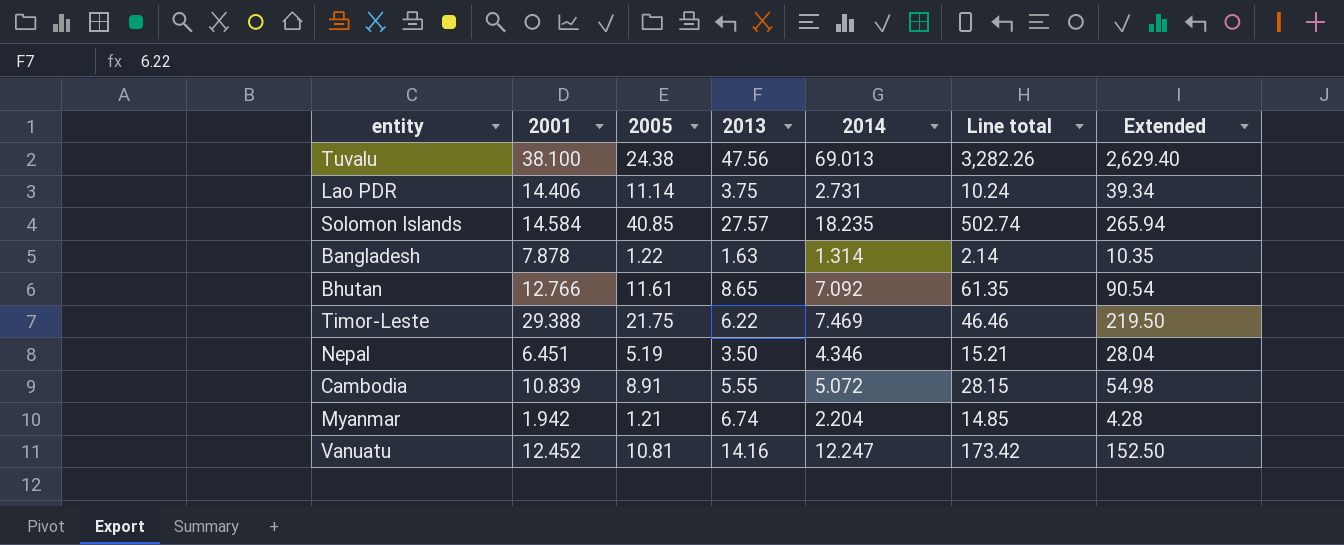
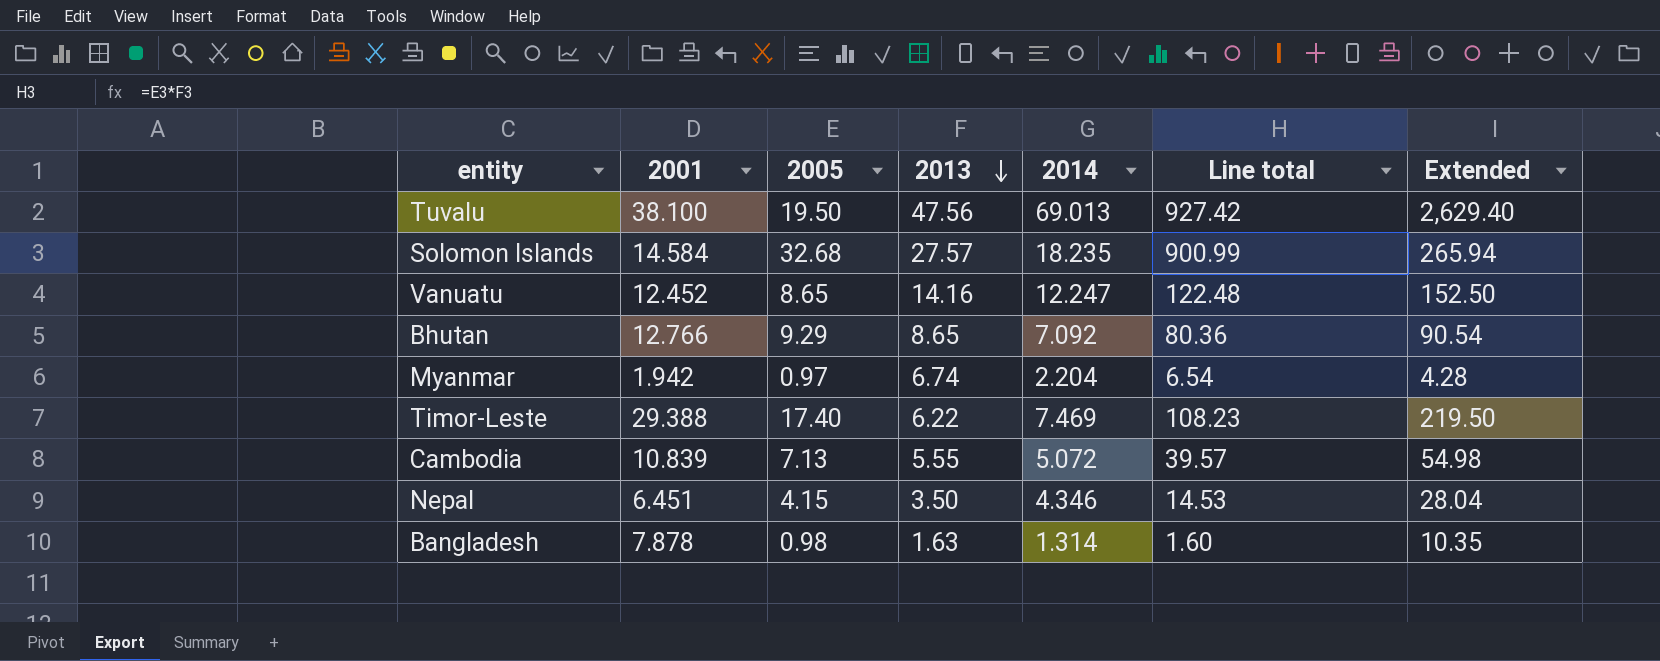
row order: none -> 2013 descending
column Line total | formula: [2013] * [2014] -> [2005] * [2013]
row Lao PDR: 14.406 | 11.14 | 3.75 | 2.731 | 10.24 | 39.34 -> none
Tuvalu | 2005: 24.38 -> 19.50
Solomon Islands | 2005: 40.85 -> 32.68
Vanuatu | 2005: 10.81 -> 8.65
Bhutan | 2005: 11.61 -> 9.29
Myanmar | 2005: 1.21 -> 0.97
Timor-Leste | 2005: 21.75 -> 17.40
Cambodia | 2005: 8.91 -> 7.13
Nepal | 2005: 5.19 -> 4.15
Bangladesh | 2005: 1.22 -> 0.98

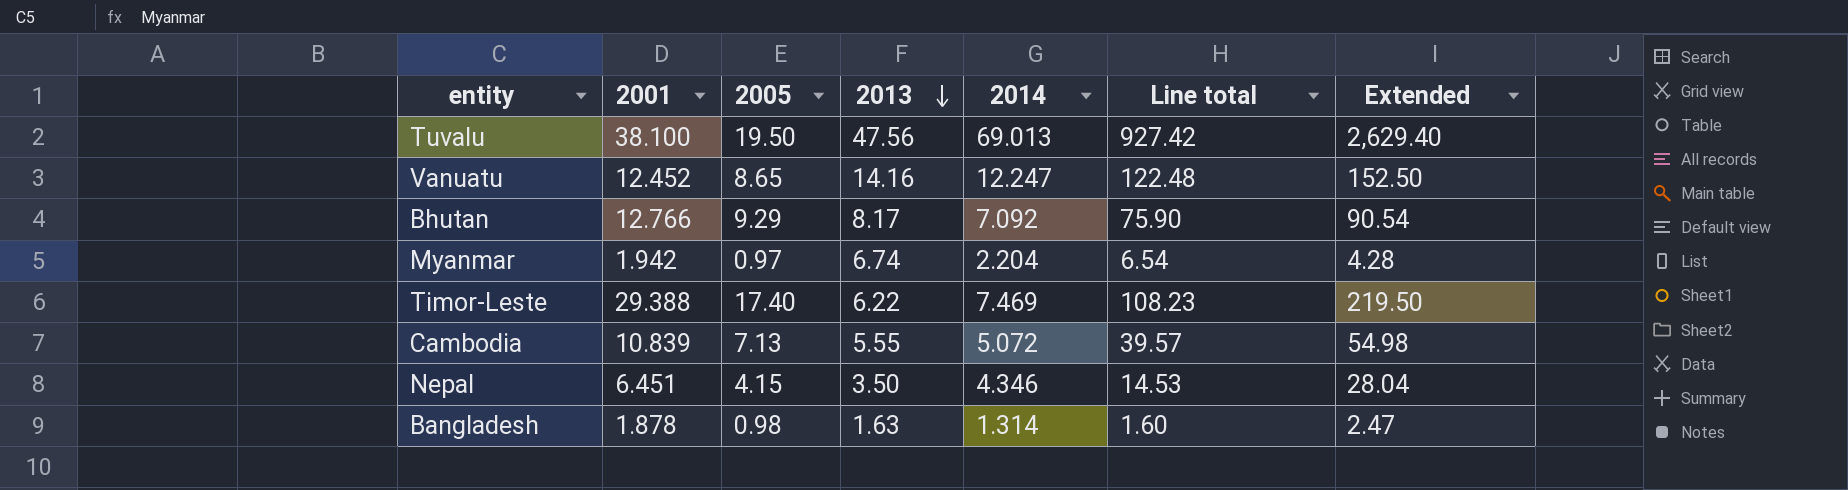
row Solomon Islands: 14.584 | 32.68 | 27.57 | 18.235 | 900.99 | 265.94 -> none
Bhutan | 2013: 8.65 -> 8.17
Bhutan | Line total: 80.36 -> 75.90
Bangladesh | 2001: 7.878 -> 1.878
Bangladesh | Extended: 10.35 -> 2.47

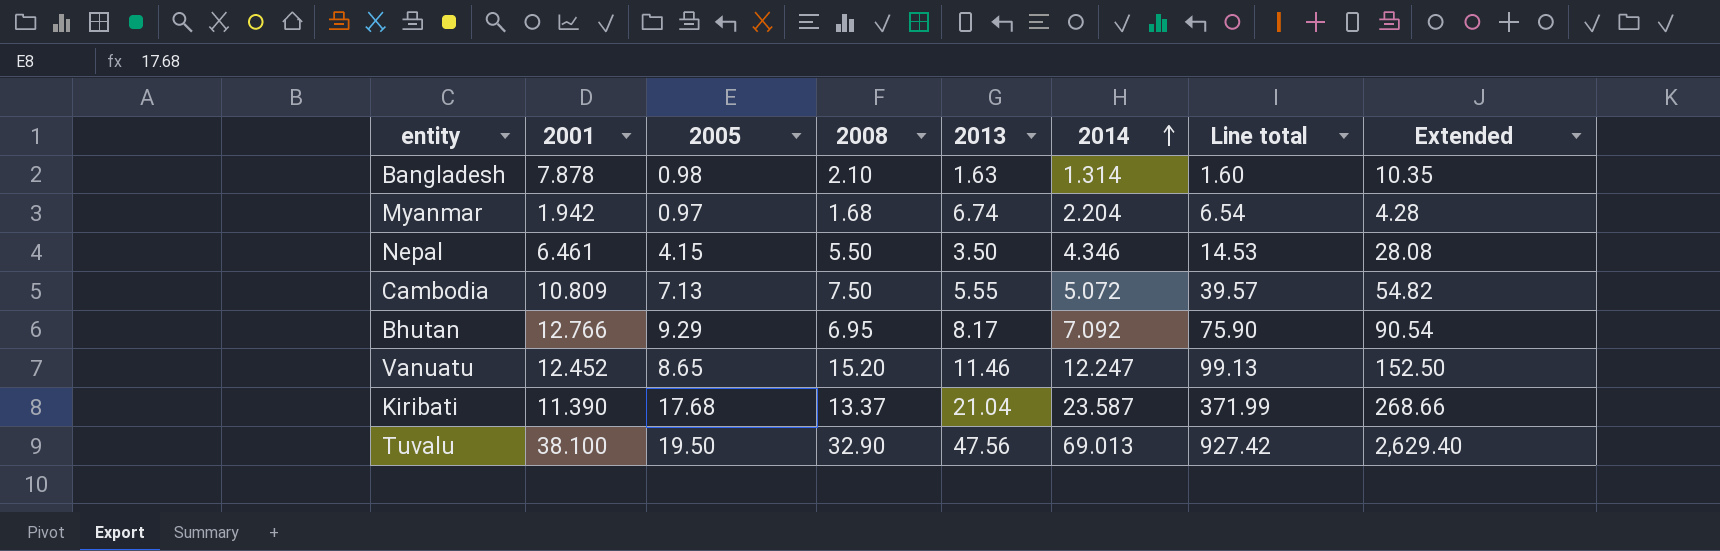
row order: 2013 descending -> 2014 ascending
column 2008 | position: none -> 4
row Timor-Leste: 29.388 | 17.40 | 6.22 | 7.469 | 108.23 | 219.50 -> none
Bangladesh | 2001: 1.878 -> 7.878
Bangladesh | Extended: 2.47 -> 10.35
Nepal | 2001: 6.451 -> 6.461
Nepal | Extended: 28.04 -> 28.08
Cambodia | 2001: 10.839 -> 10.809
Cambodia | Extended: 54.98 -> 54.82
Vanuatu | 2013: 14.16 -> 11.46
Vanuatu | Line total: 122.48 -> 99.13
row Kiribati: none -> 11.390 | 17.68 | 13.37 | 21.04 | 23.587 | 371.99 | 268.66

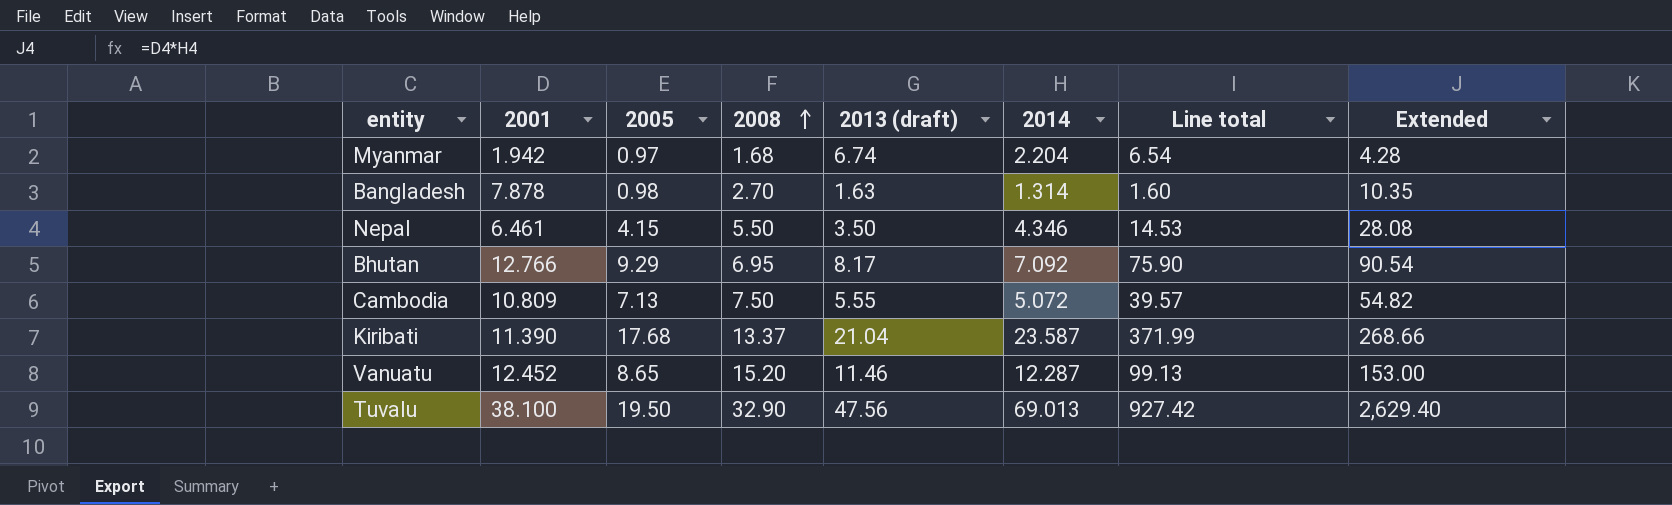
row order: 2014 ascending -> 2008 ascending
column name: 2013 -> 2013 (draft)
Bangladesh | 2008: 2.10 -> 2.70
Vanuatu | 2014: 12.247 -> 12.287
Vanuatu | Extended: 152.50 -> 153.00

